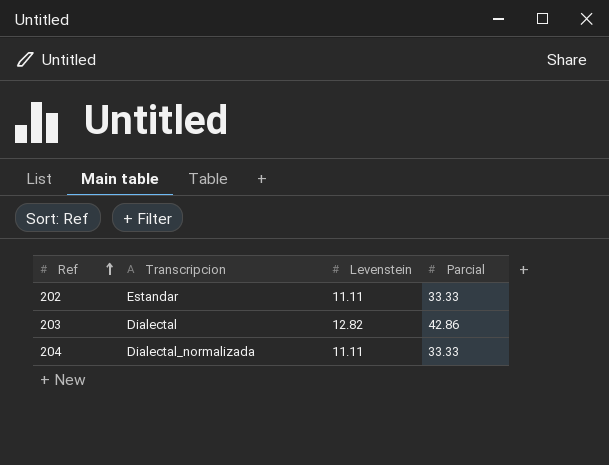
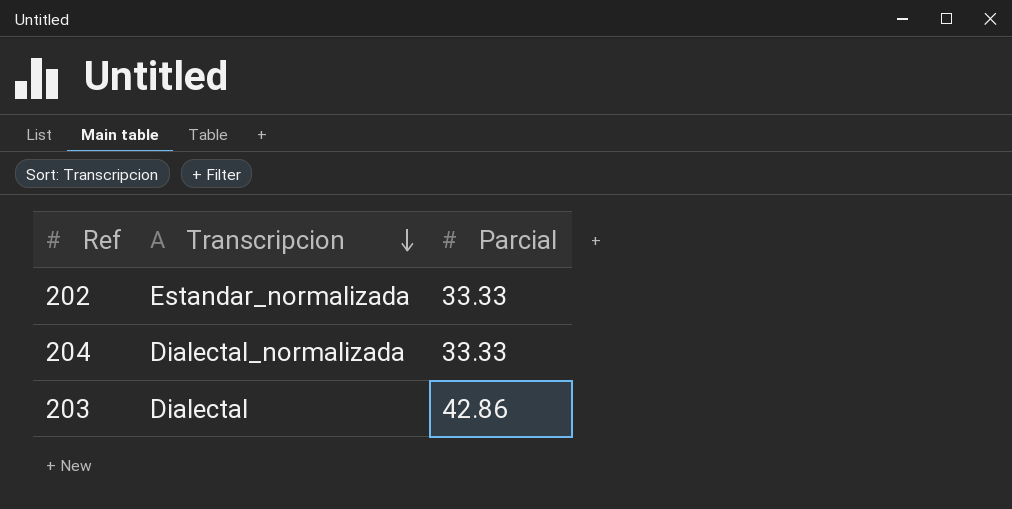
row order: Ref ascending -> Transcripcion descending
column Levenstein | position: 3 -> none
202 | Transcripcion: Estandar -> Estandar_normalizada

